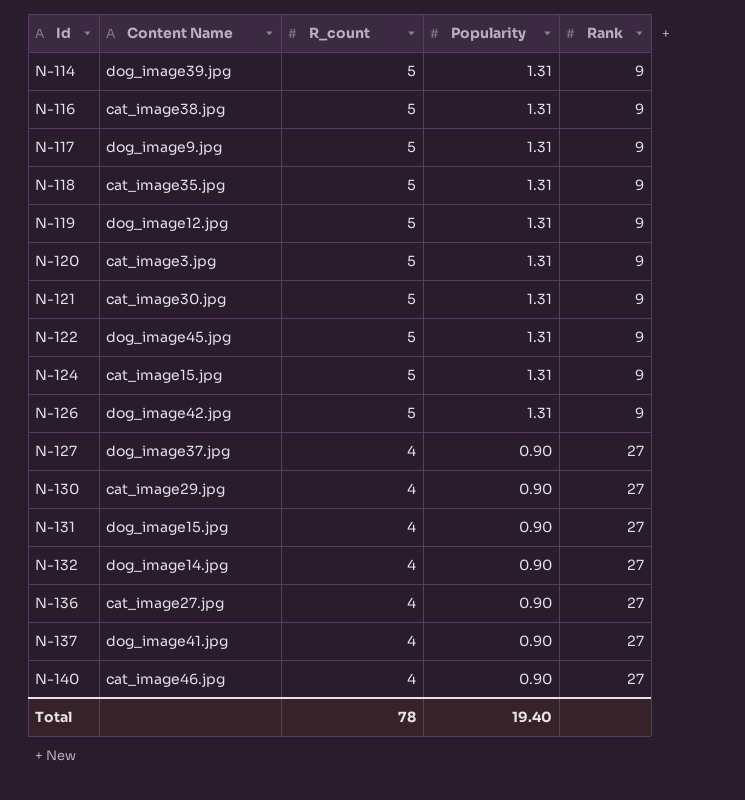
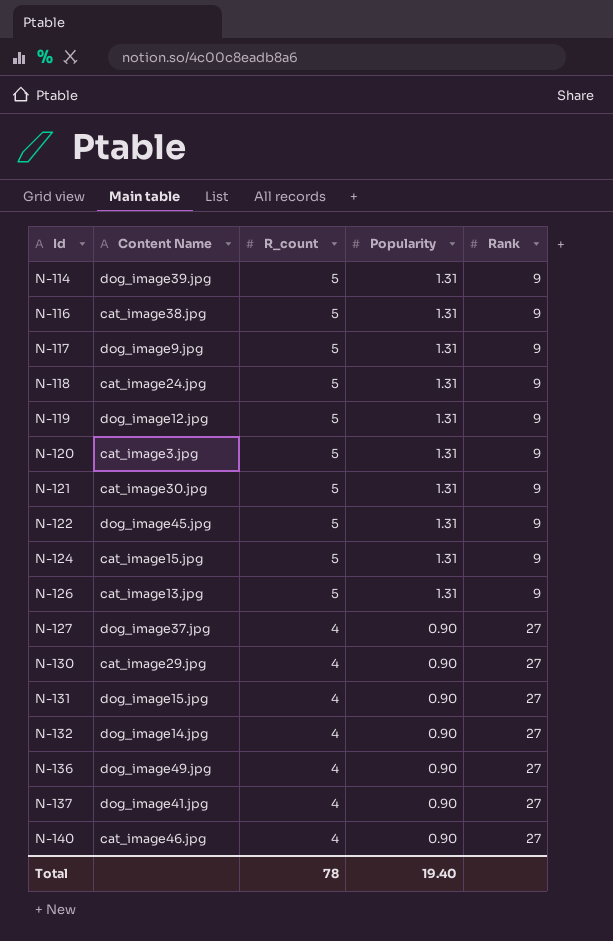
N-118 | Content Name: cat_image35.jpg -> cat_image24.jpg
N-126 | Content Name: dog_image42.jpg -> cat_image13.jpg
N-136 | Content Name: cat_image27.jpg -> dog_image49.jpg

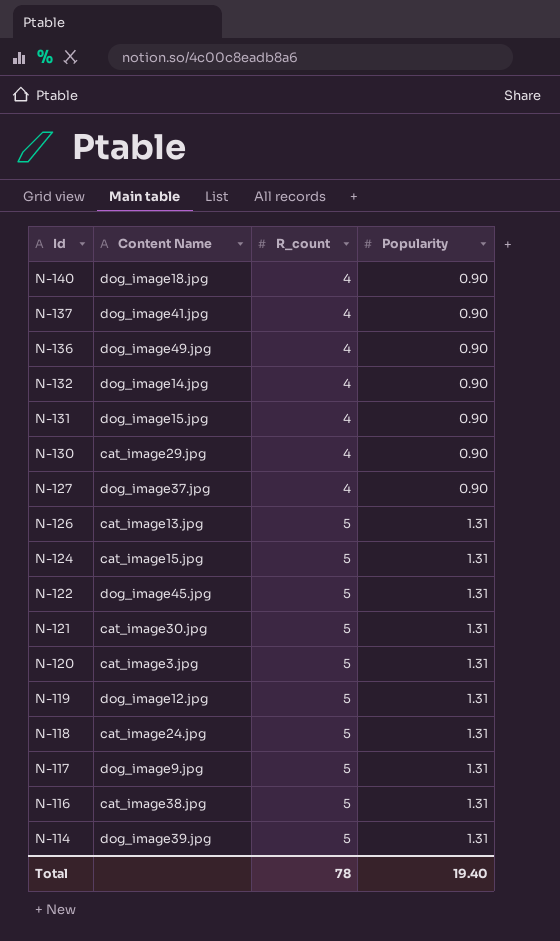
row order: Id ascending -> Id descending
column Rank | position: 5 -> none
N-140 | Content Name: cat_image46.jpg -> dog_image18.jpg

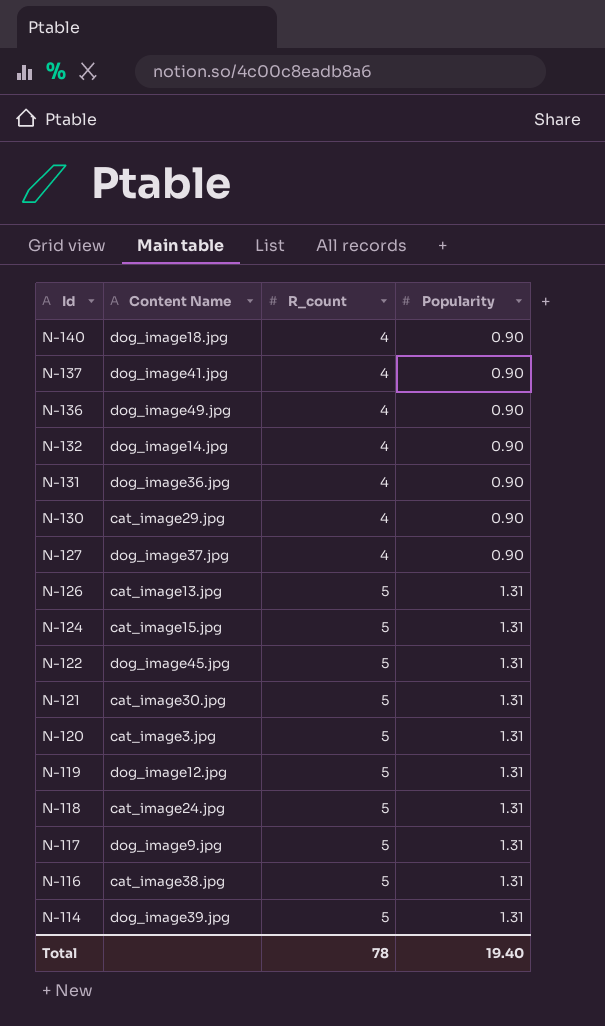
N-131 | Content Name: dog_image15.jpg -> dog_image36.jpg

